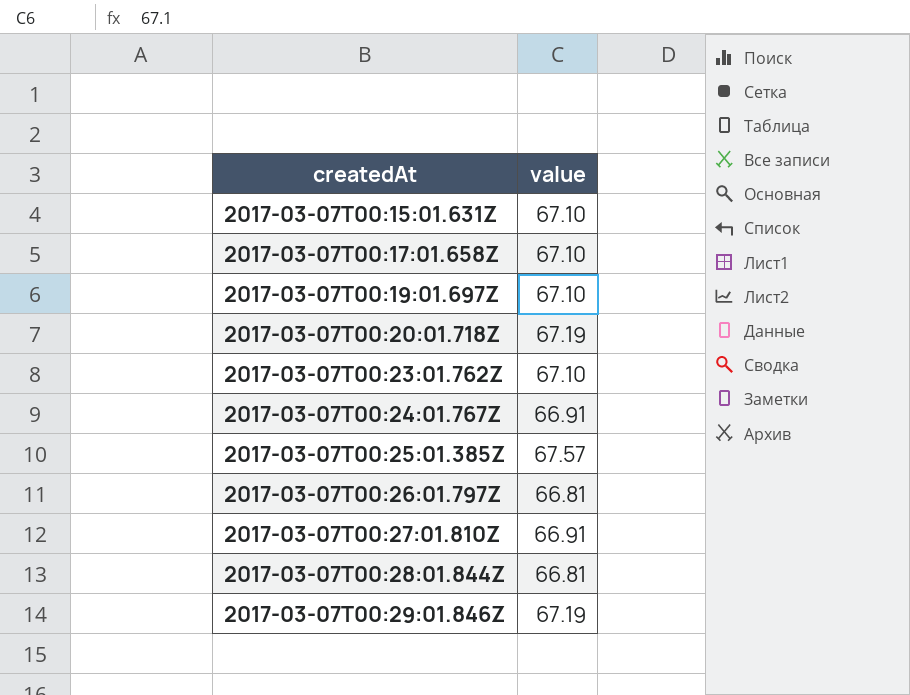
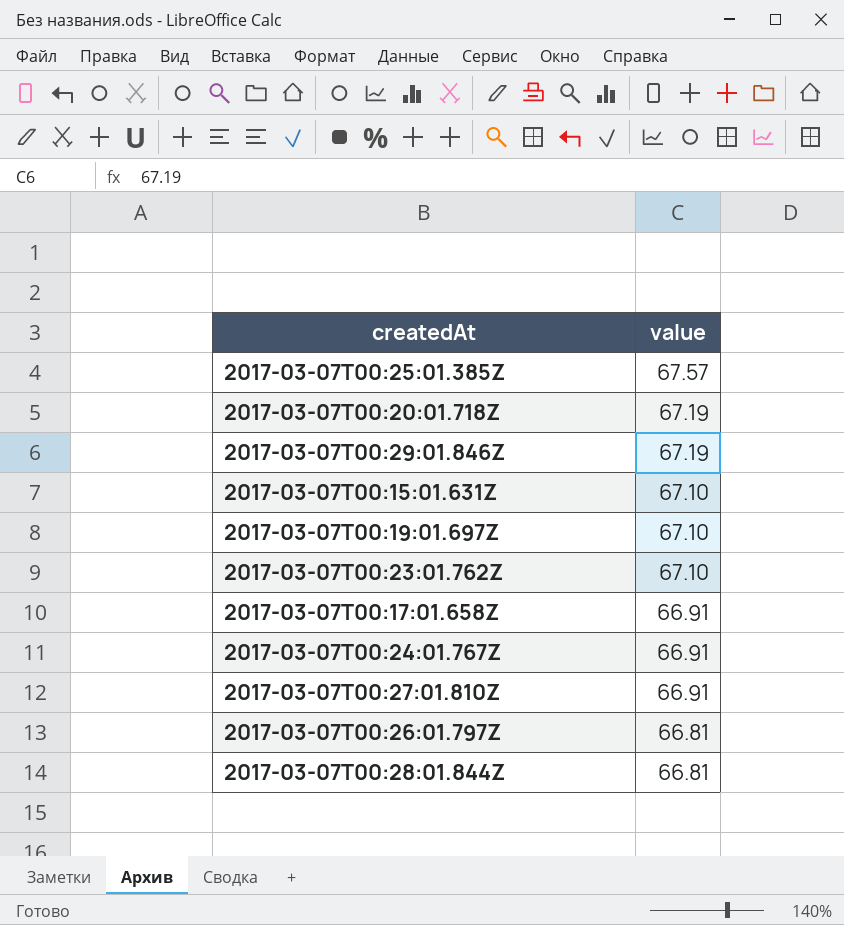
row order: createdAt ascending -> value descending
2017-03-07T00:17:01.658Z | value: 67.10 -> 66.91

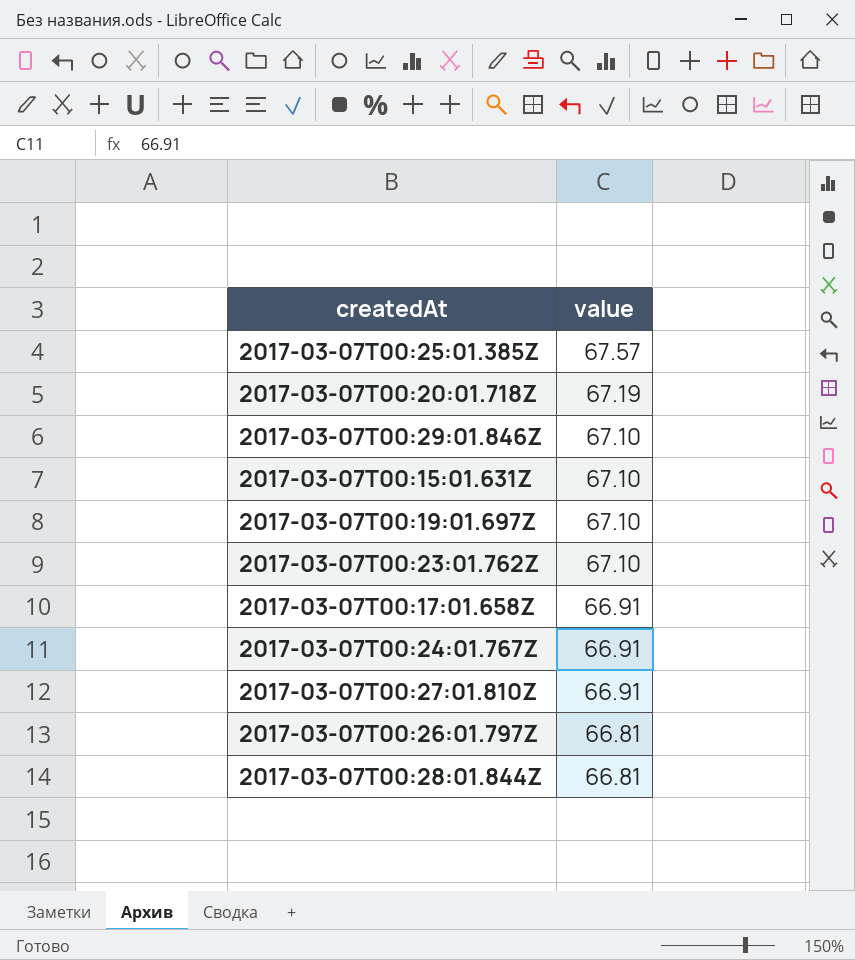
2017-03-07T00:29:01.846Z | value: 67.19 -> 67.10

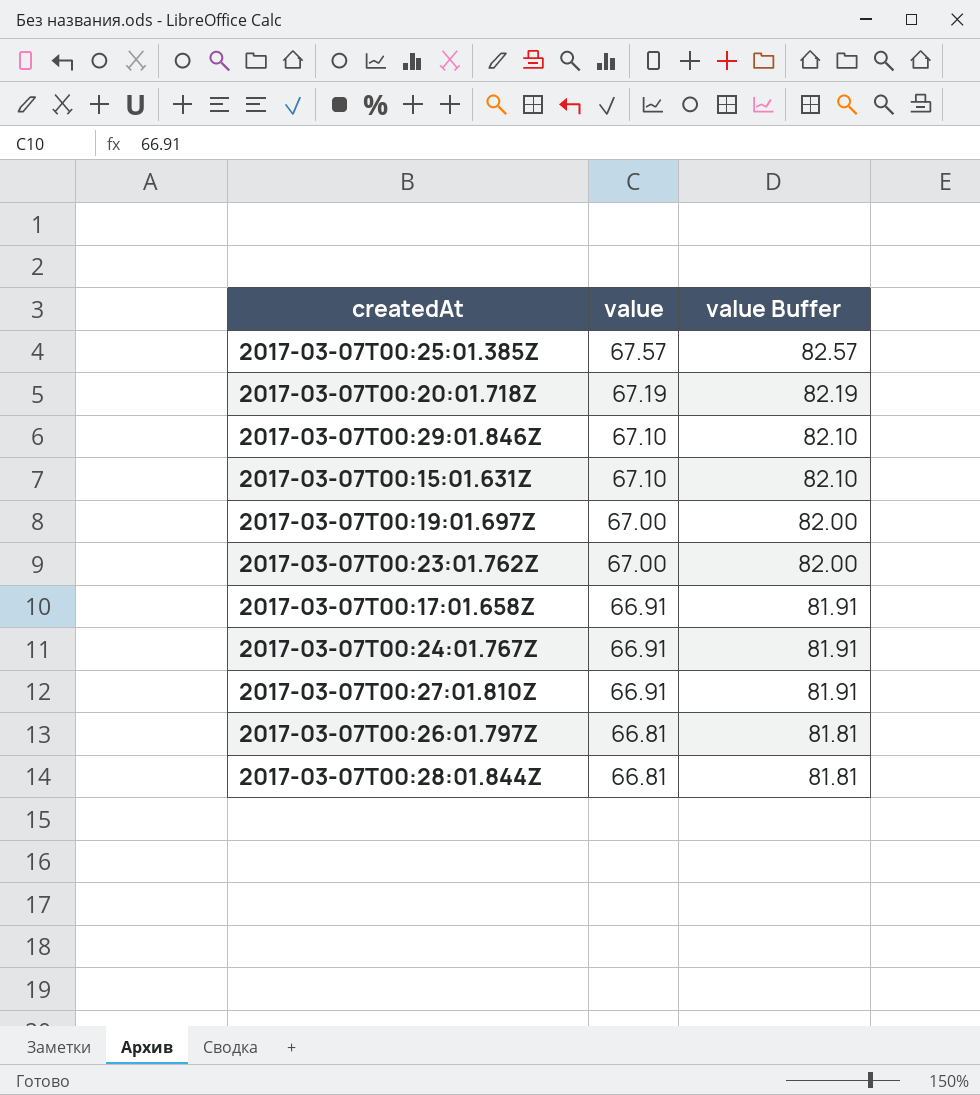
column value Buffer | formula: none -> [value] + 15
2017-03-07T00:19:01.697Z | value: 67.10 -> 67.00
2017-03-07T00:23:01.762Z | value: 67.10 -> 67.00

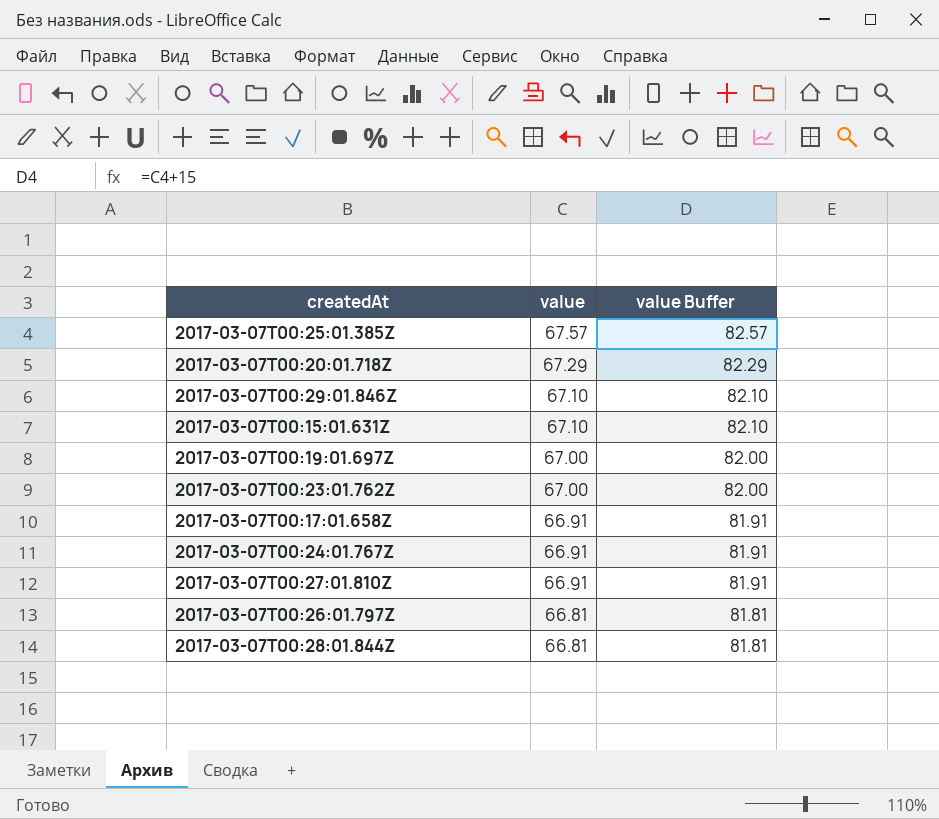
2017-03-07T00:20:01.718Z | value: 67.19 -> 67.29
2017-03-07T00:20:01.718Z | value Buffer: 82.19 -> 82.29

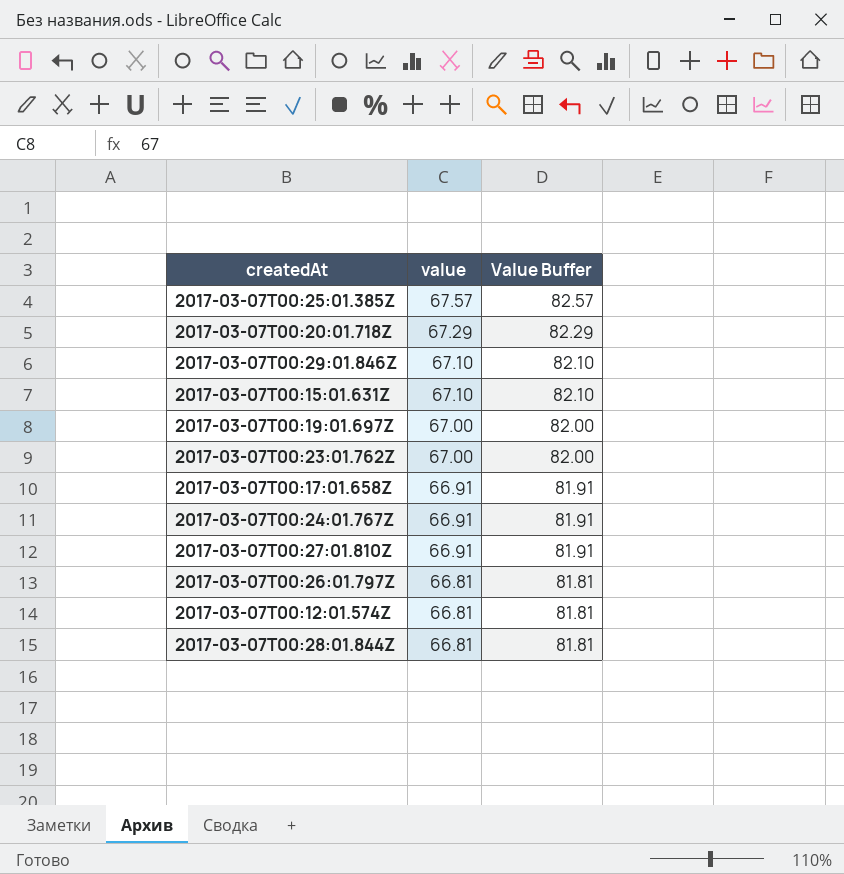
column name: value Buffer -> Value Buffer
row 2017-03-07T00:12:01.574Z: none -> 66.81 | 81.81

